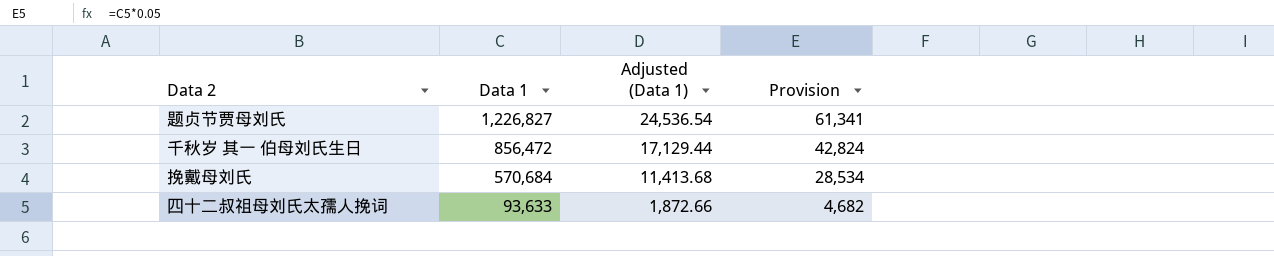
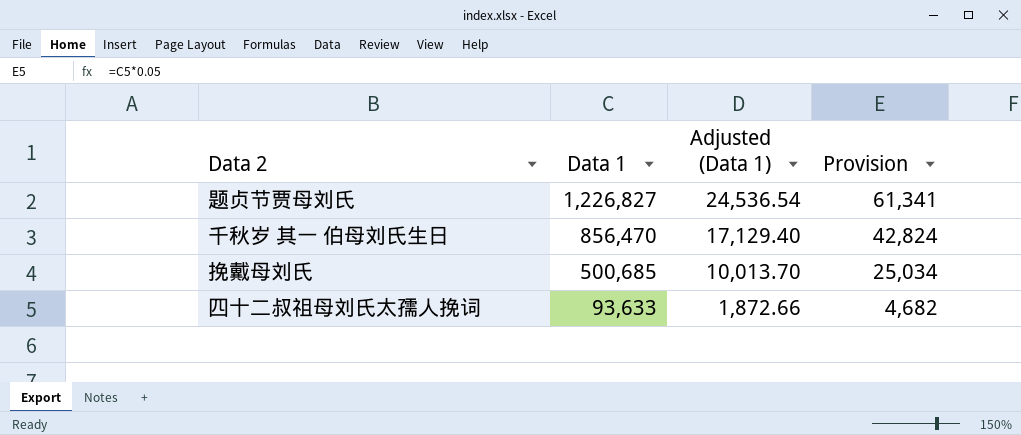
千秋岁 其一 伯母刘氏生日 | Data 1: 856,472 -> 856,470
千秋岁 其一 伯母刘氏生日 | Adjusted (Data 1): 17,129.44 -> 17,129.40
挽戴母刘氏 | Data 1: 570,684 -> 500,685
挽戴母刘氏 | Adjusted (Data 1): 11,413.68 -> 10,013.70
挽戴母刘氏 | Provision: 28,534 -> 25,034

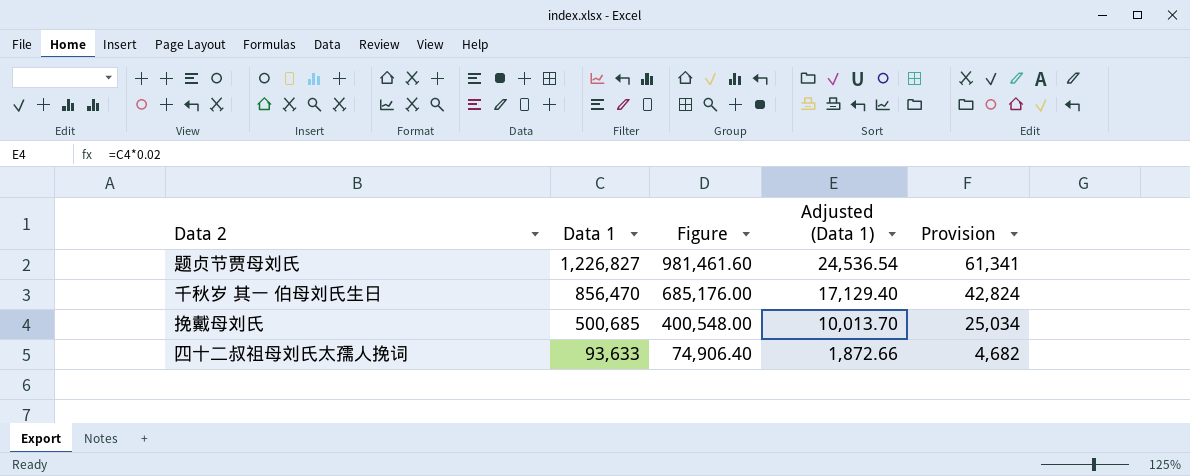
column Figure | formula: none -> [Data 1] * 0.8

